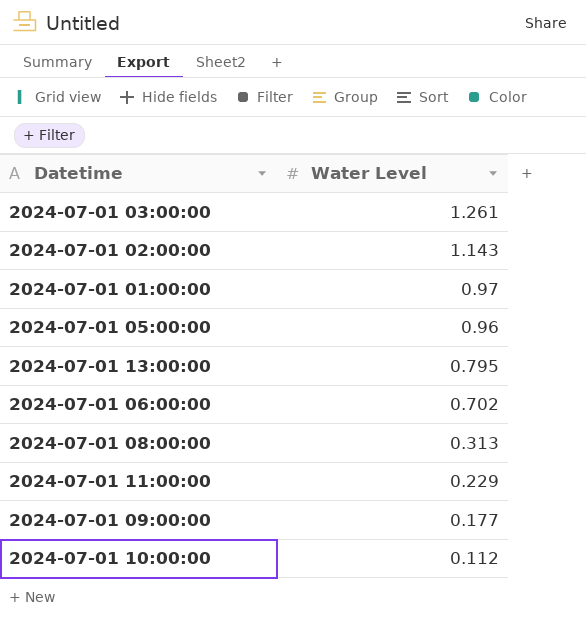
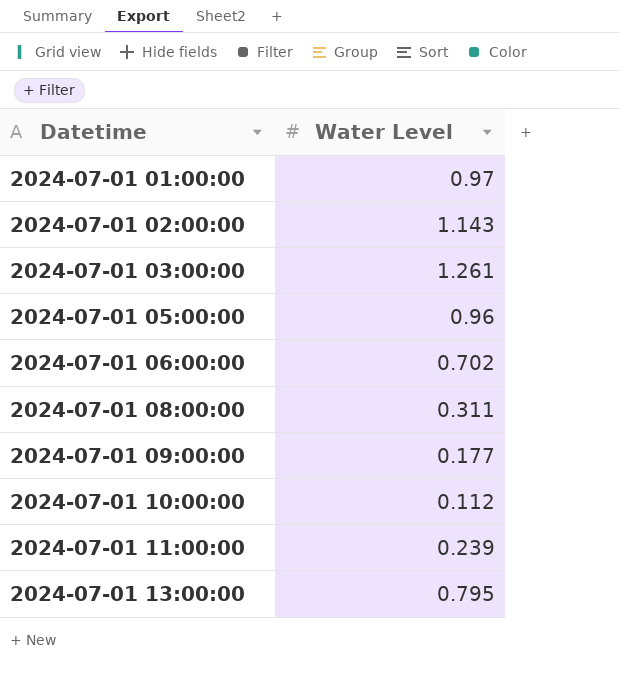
row order: Water Level descending -> Datetime ascending
2024-07-01 08:00:00 | Water Level: 0.313 -> 0.311
2024-07-01 11:00:00 | Water Level: 0.229 -> 0.239

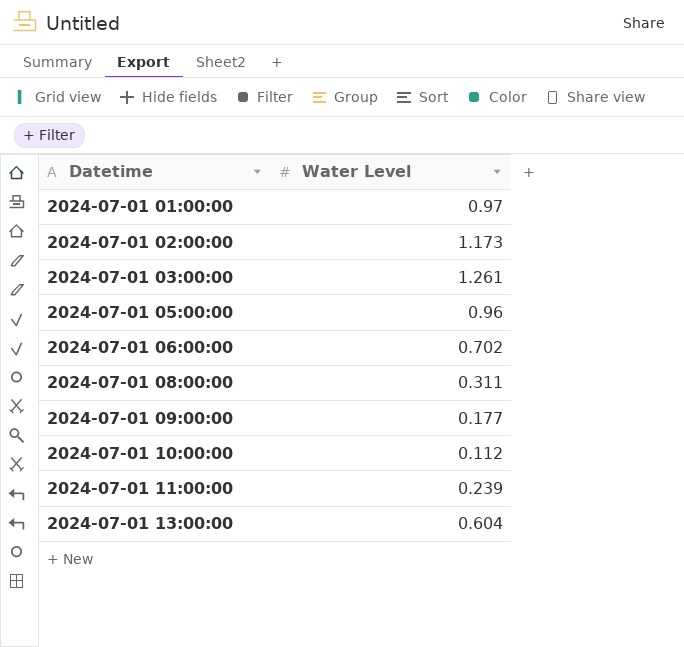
2024-07-01 02:00:00 | Water Level: 1.143 -> 1.173
2024-07-01 13:00:00 | Water Level: 0.795 -> 0.604

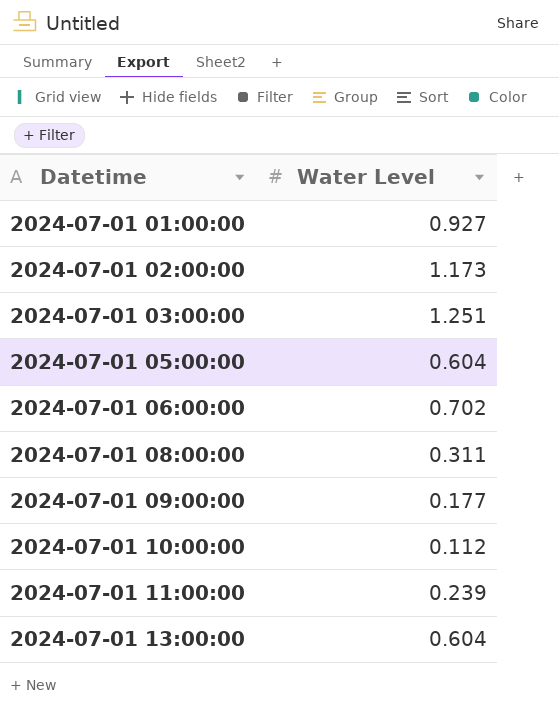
2024-07-01 01:00:00 | Water Level: 0.97 -> 0.927
2024-07-01 03:00:00 | Water Level: 1.261 -> 1.251
2024-07-01 05:00:00 | Water Level: 0.96 -> 0.604

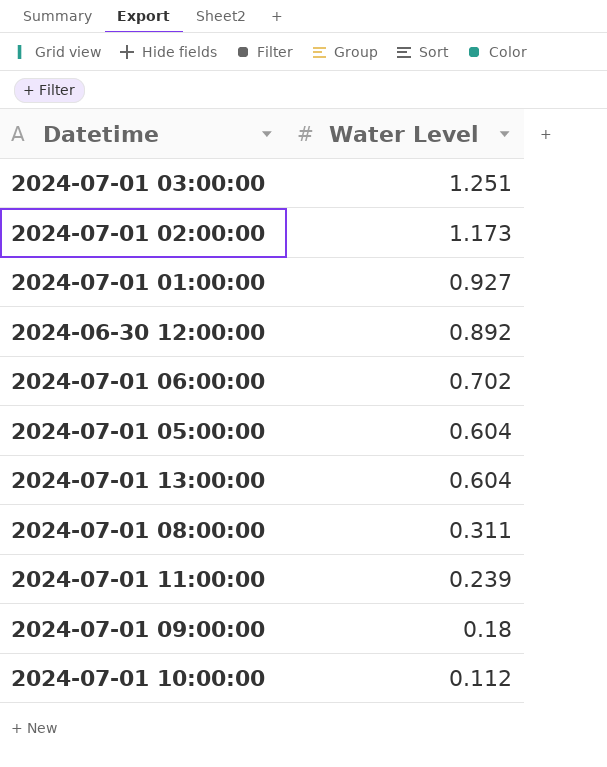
row order: Datetime ascending -> Water Level descending
row 2024-06-30 12:00:00: none -> 0.892
2024-07-01 09:00:00 | Water Level: 0.177 -> 0.18

